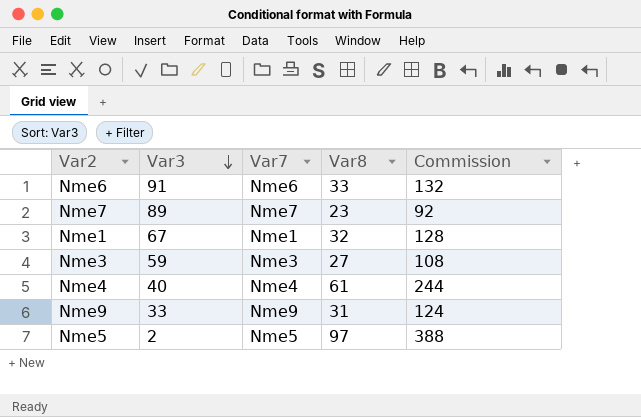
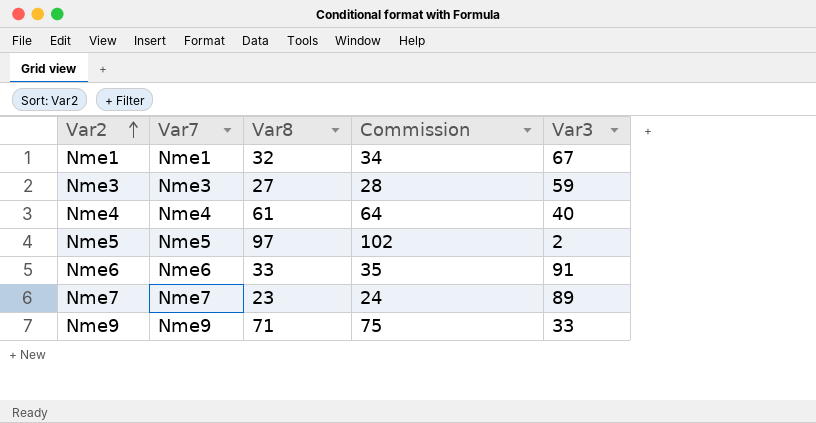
row order: Var3 descending -> Var2 ascending
column Commission | formula: [Var8] * 4 -> [Var8] * 1.05
column Var3 | position: 2 -> 5
Nme9 | Var8: 31 -> 71

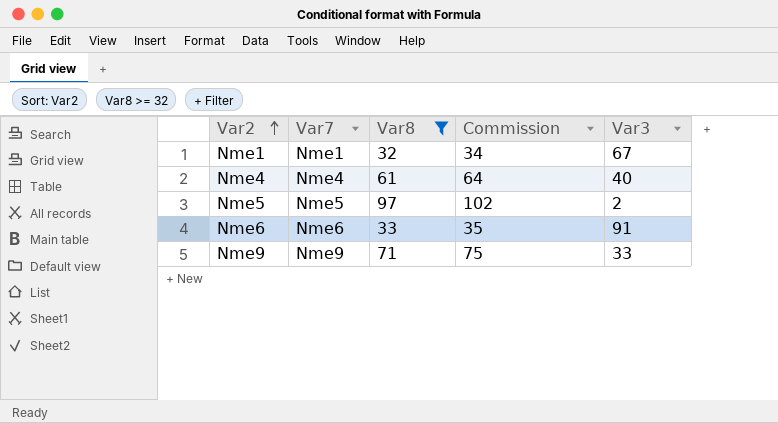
filter: none -> Var8 >= 32

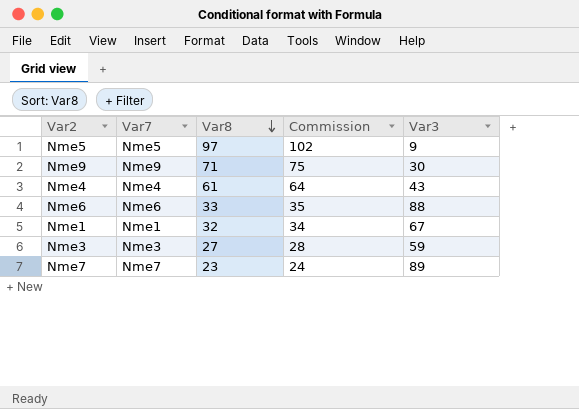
filter: Var8 >= 32 -> none
row order: Var2 ascending -> Var8 descending
Nme5 | Var3: 2 -> 9
Nme9 | Var3: 33 -> 30
Nme4 | Var3: 40 -> 43
Nme6 | Var3: 91 -> 88

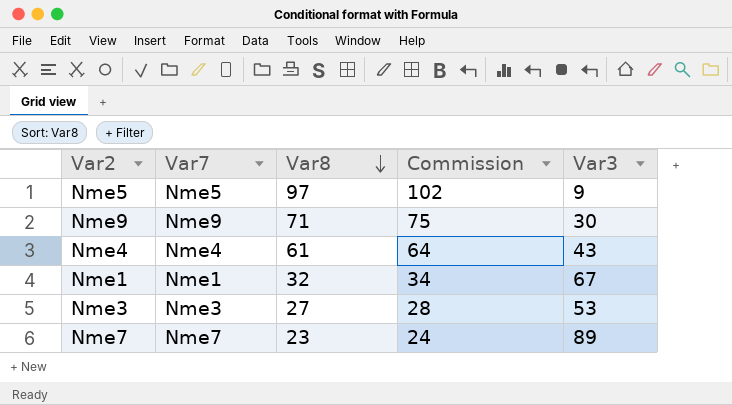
row Nme6: Nme6 | 33 | 35 | 88 -> none
Nme3 | Var3: 59 -> 53

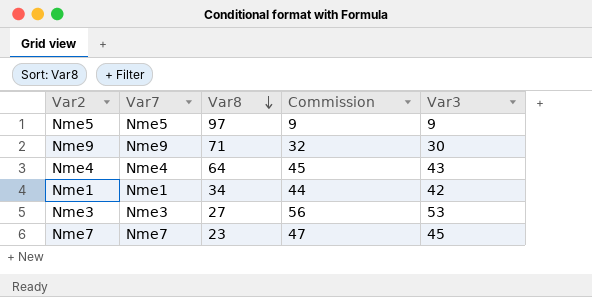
column Commission | formula: [Var8] * 1.05 -> [Var3] * 1.05
Nme4 | Var8: 61 -> 64
Nme1 | Var8: 32 -> 34
Nme1 | Var3: 67 -> 42
Nme7 | Var3: 89 -> 45

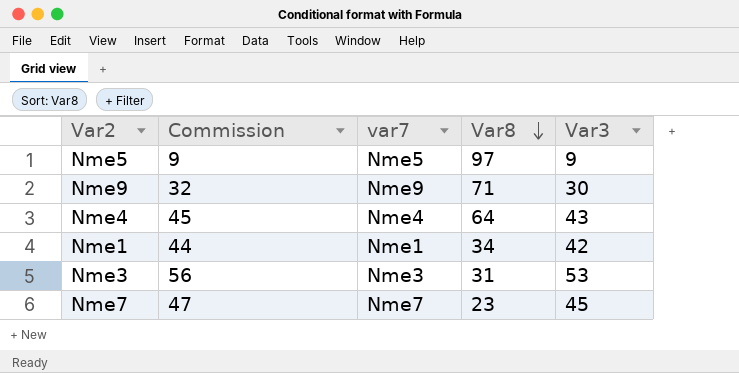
column Commission | position: 4 -> 2
column name: Var7 -> var7
Nme3 | Var8: 27 -> 31

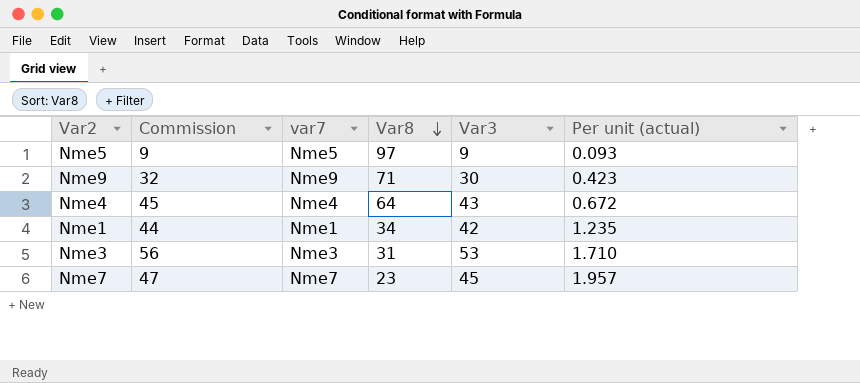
column Per unit (actual) | formula: none -> [Var3] / [Var8]

